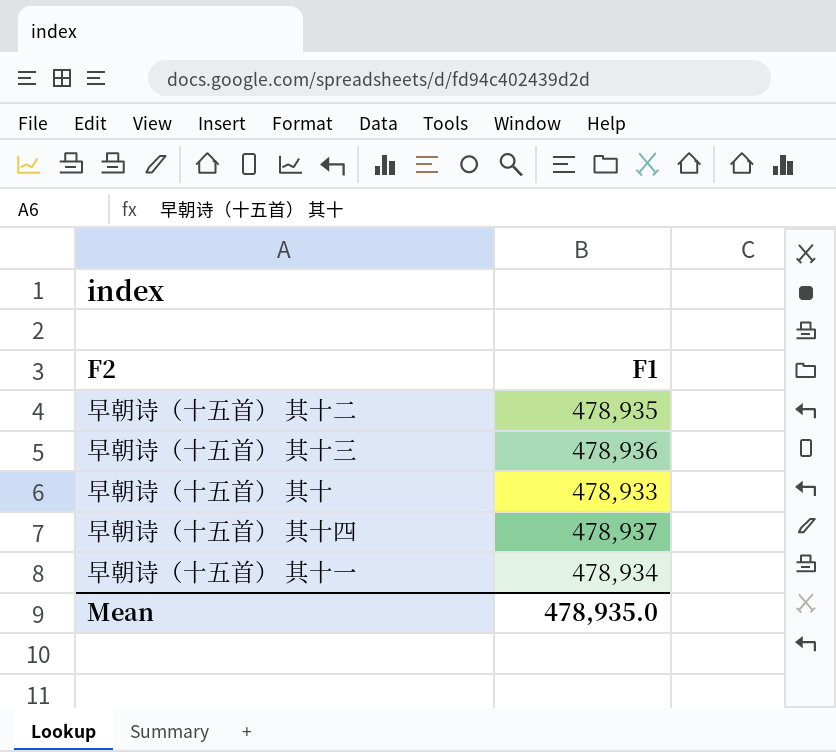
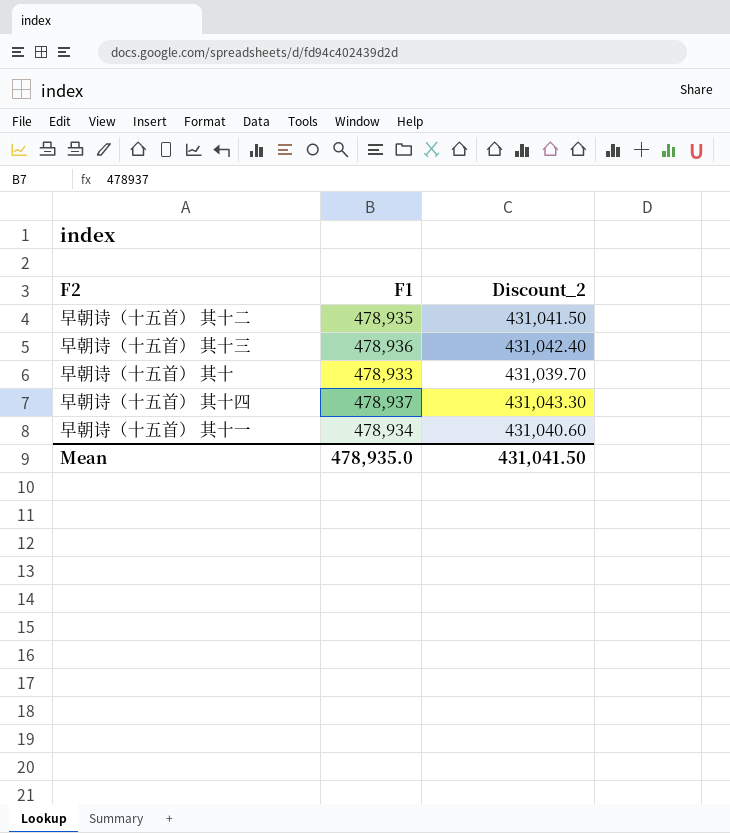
column Discount_2 | formula: none -> [F1] * 0.9

